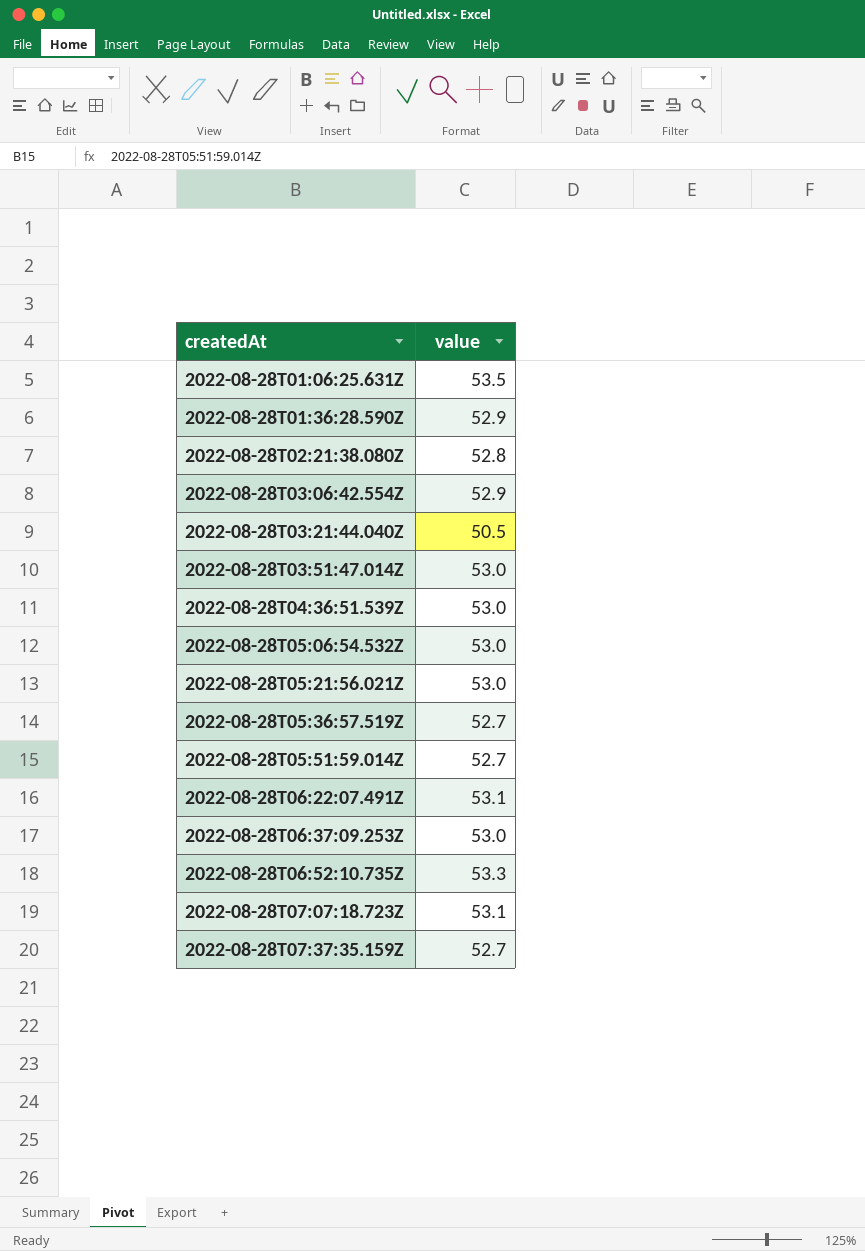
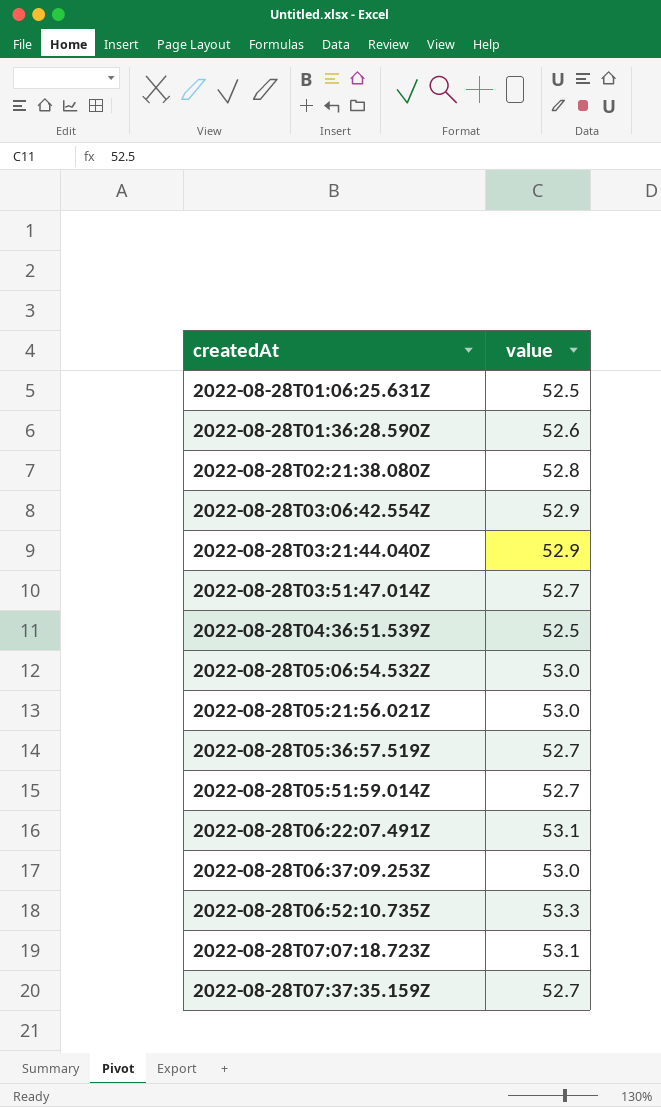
2022-08-28T01:06:25.631Z | value: 53.5 -> 52.5
2022-08-28T01:36:28.590Z | value: 52.9 -> 52.6
2022-08-28T03:21:44.040Z | value: 50.5 -> 52.9
2022-08-28T03:51:47.014Z | value: 53.0 -> 52.7
2022-08-28T04:36:51.539Z | value: 53.0 -> 52.5

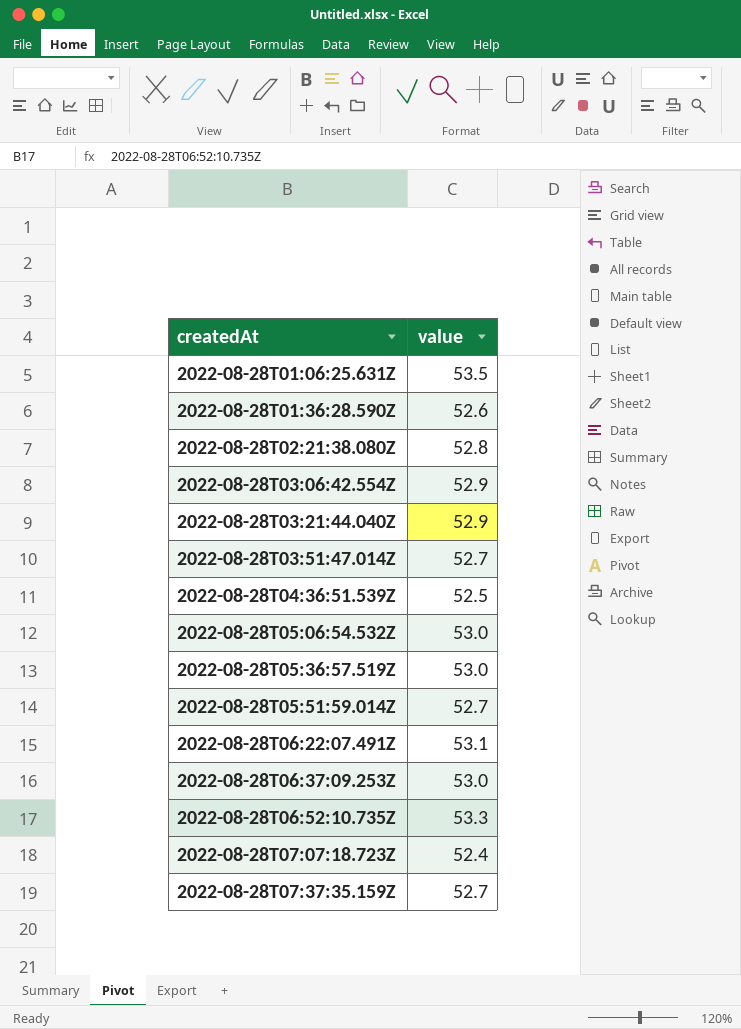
row 2022-08-28T05:21:56.021Z: 53.0 -> none
2022-08-28T01:06:25.631Z | value: 52.5 -> 53.5
2022-08-28T05:36:57.519Z | value: 52.7 -> 53.0
2022-08-28T07:07:18.723Z | value: 53.1 -> 52.4

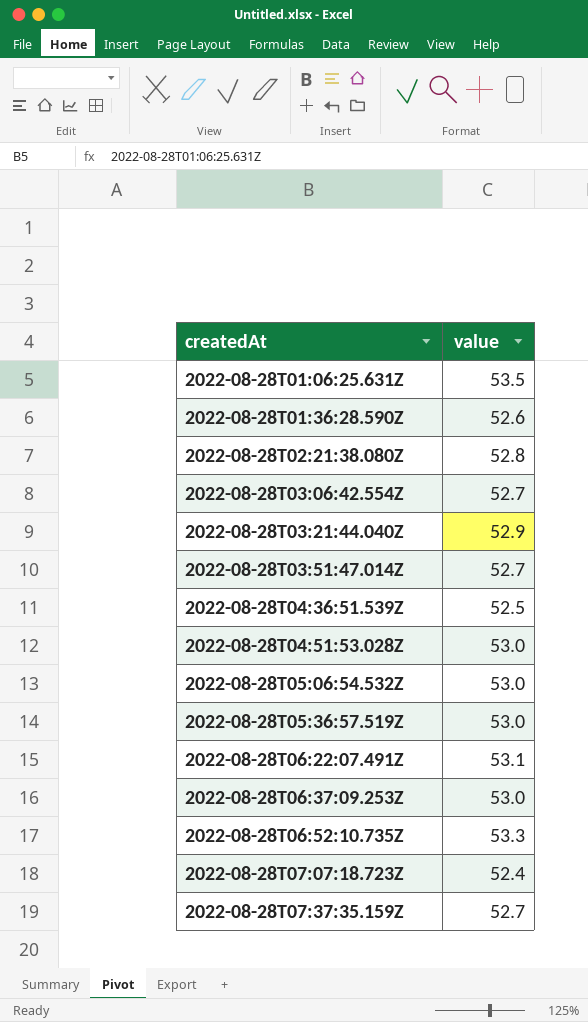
row 2022-08-28T05:51:59.014Z: 52.7 -> none
2022-08-28T03:06:42.554Z | value: 52.9 -> 52.7
row 2022-08-28T04:51:53.028Z: none -> 53.0

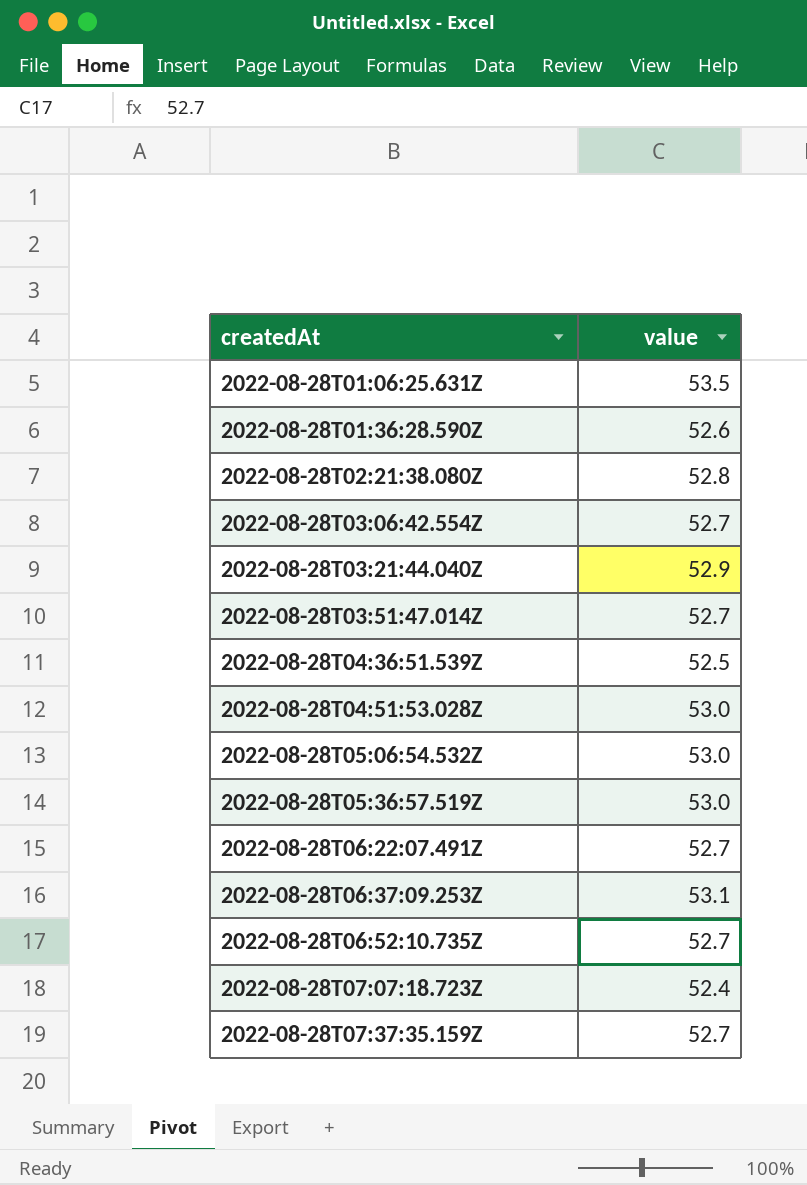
2022-08-28T06:22:07.491Z | value: 53.1 -> 52.7
2022-08-28T06:37:09.253Z | value: 53.0 -> 53.1
2022-08-28T06:52:10.735Z | value: 53.3 -> 52.7

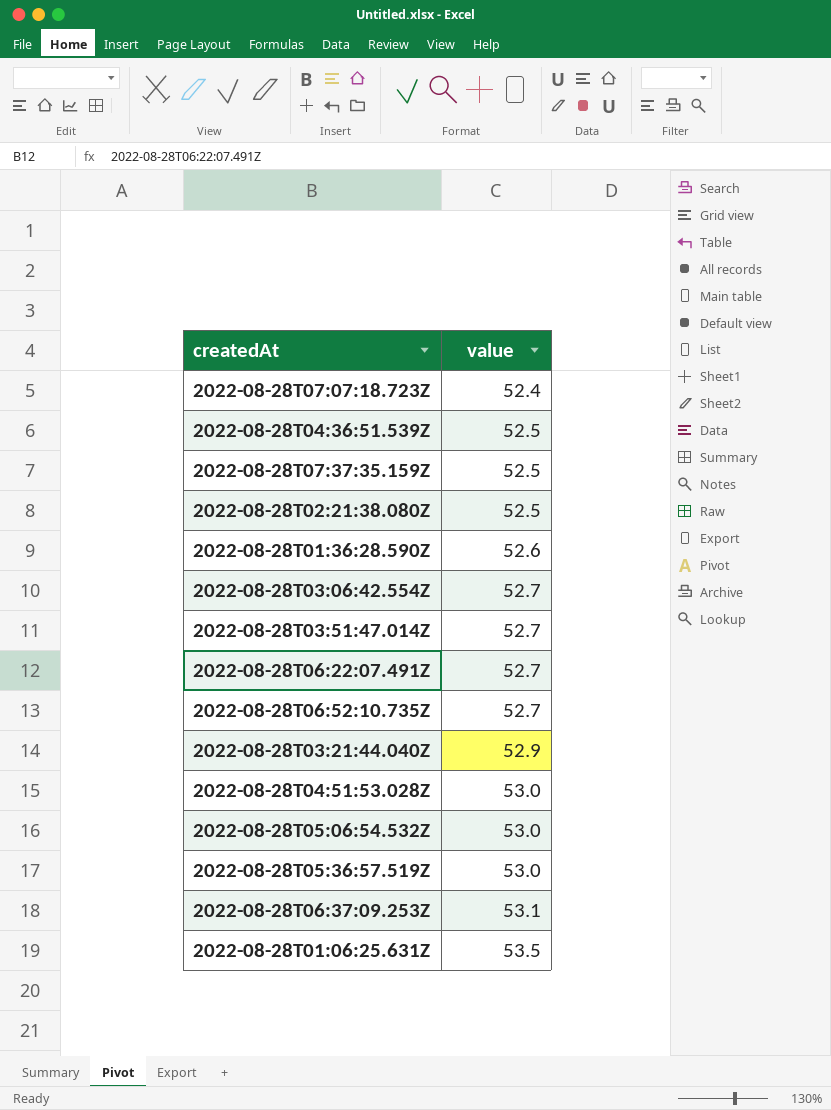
row order: createdAt ascending -> value ascending
2022-08-28T07:37:35.159Z | value: 52.7 -> 52.5
2022-08-28T02:21:38.080Z | value: 52.8 -> 52.5

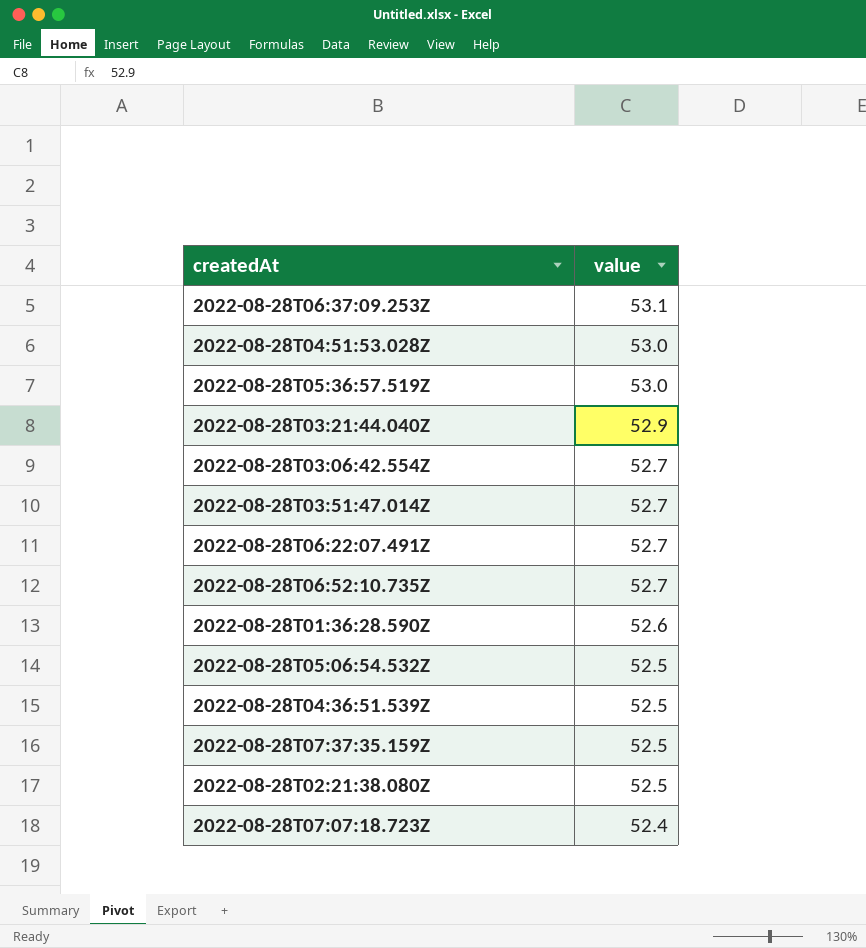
row order: value ascending -> value descending
row 2022-08-28T01:06:25.631Z: 53.5 -> none
2022-08-28T05:06:54.532Z | value: 53.0 -> 52.5

